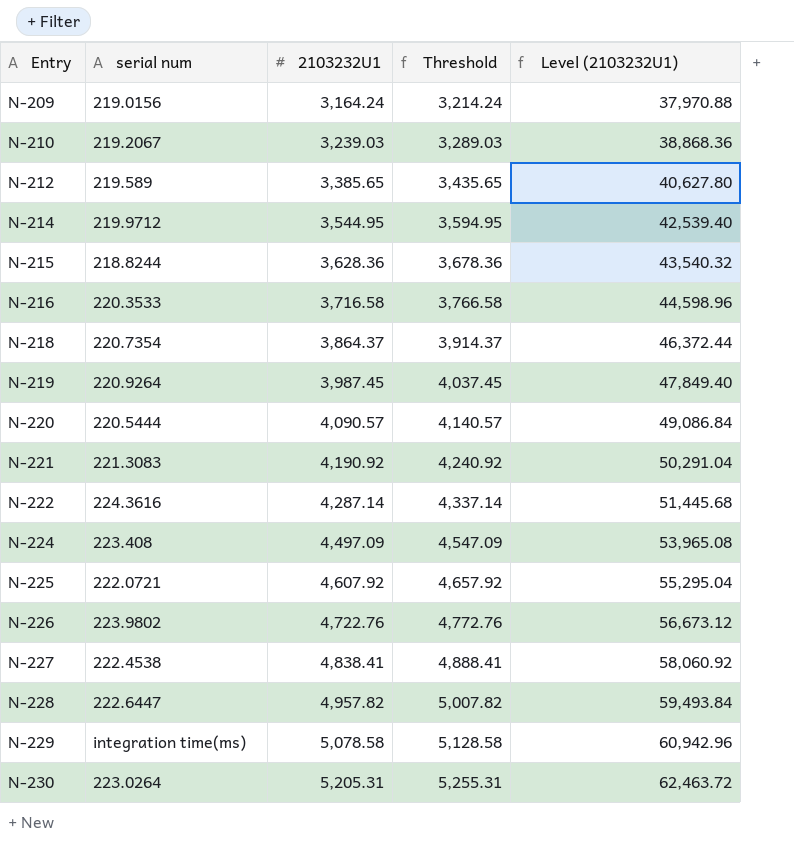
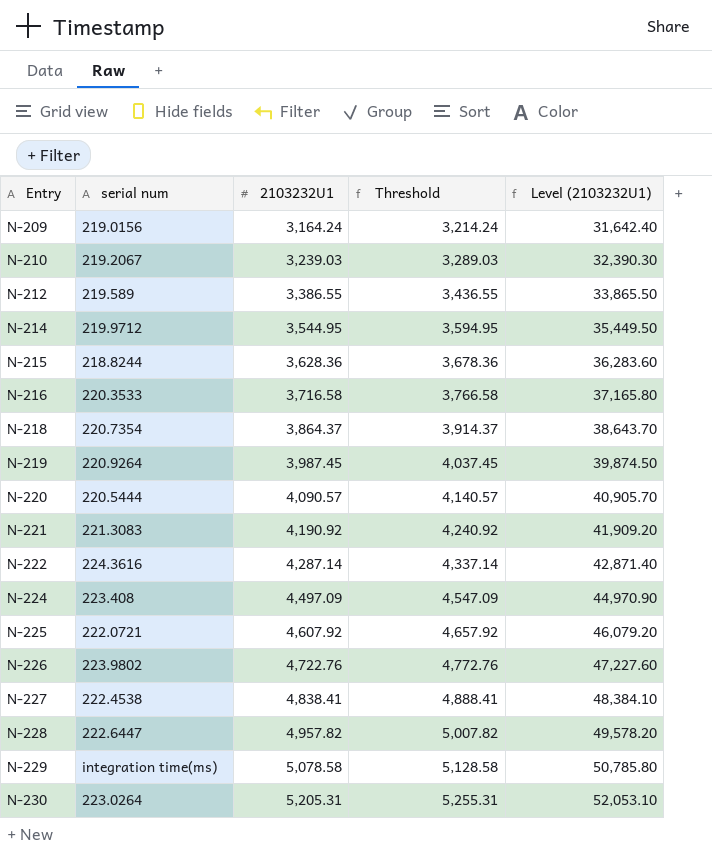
column Level (2103232U1) | formula: [2103232U1] * 12 -> [2103232U1] * 10
N-212 | 2103232U1: 3,385.65 -> 3,386.55
N-212 | Threshold: 3,435.65 -> 3,436.55

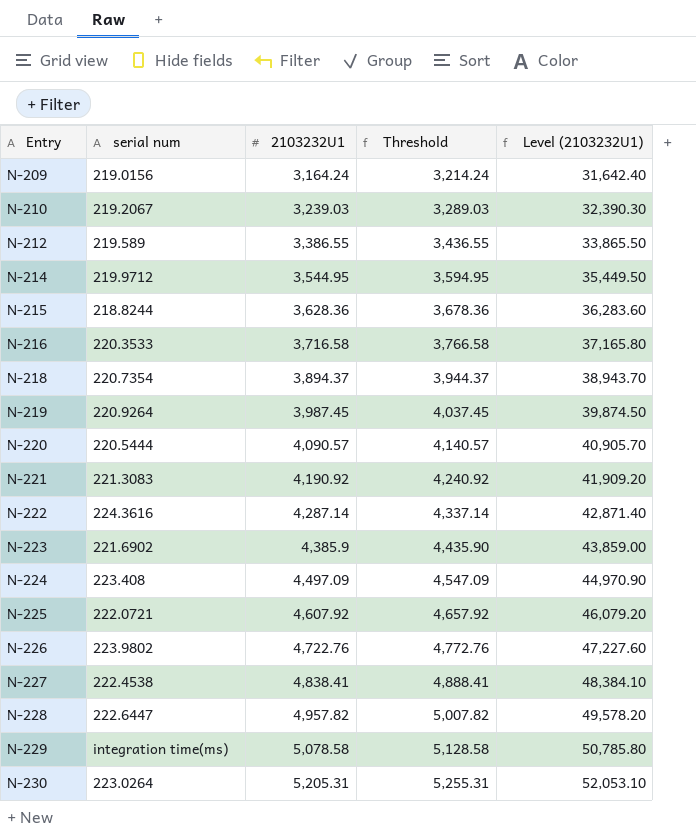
N-218 | 2103232U1: 3,864.37 -> 3,894.37
N-218 | Threshold: 3,914.37 -> 3,944.37
N-218 | Level (2103232U1): 38,643.70 -> 38,943.70
row N-223: none -> 221.6902 | 4,385.9 | 4,435.90 | 43,859.00

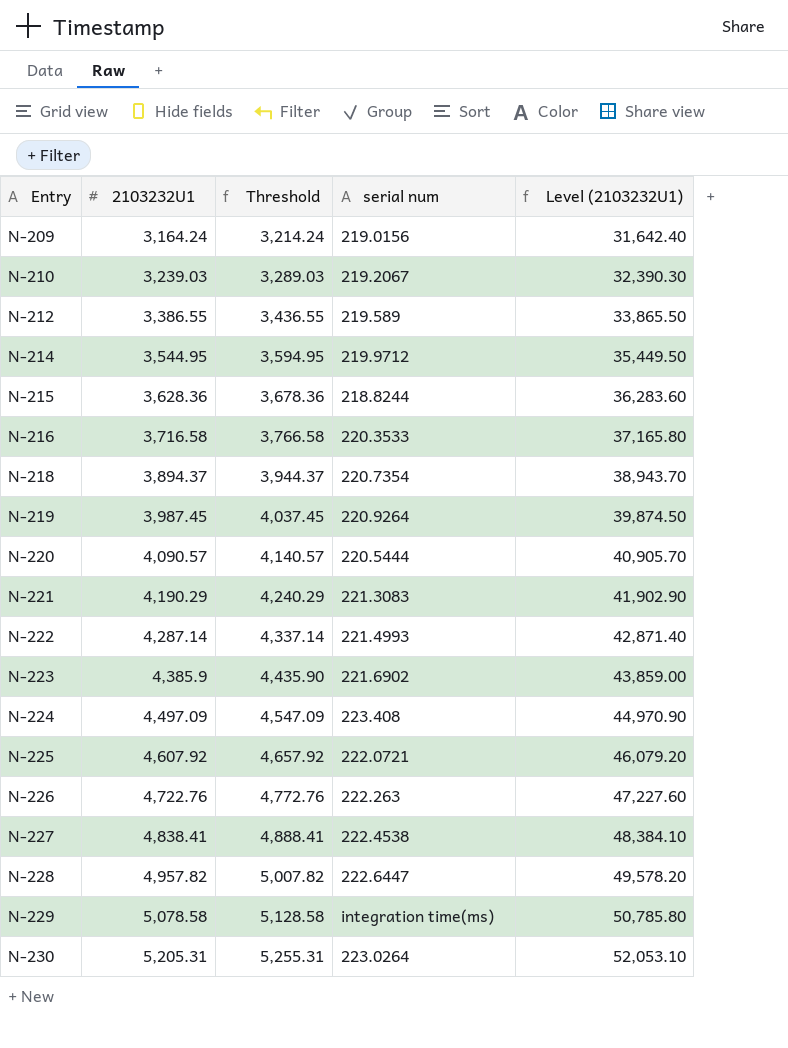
column serial num | position: 2 -> 4
N-221 | 2103232U1: 4,190.92 -> 4,190.29
N-221 | Threshold: 4,240.92 -> 4,240.29
N-221 | Level (2103232U1): 41,909.20 -> 41,902.90
N-222 | serial num: 224.3616 -> 221.4993
N-226 | serial num: 223.9802 -> 222.263

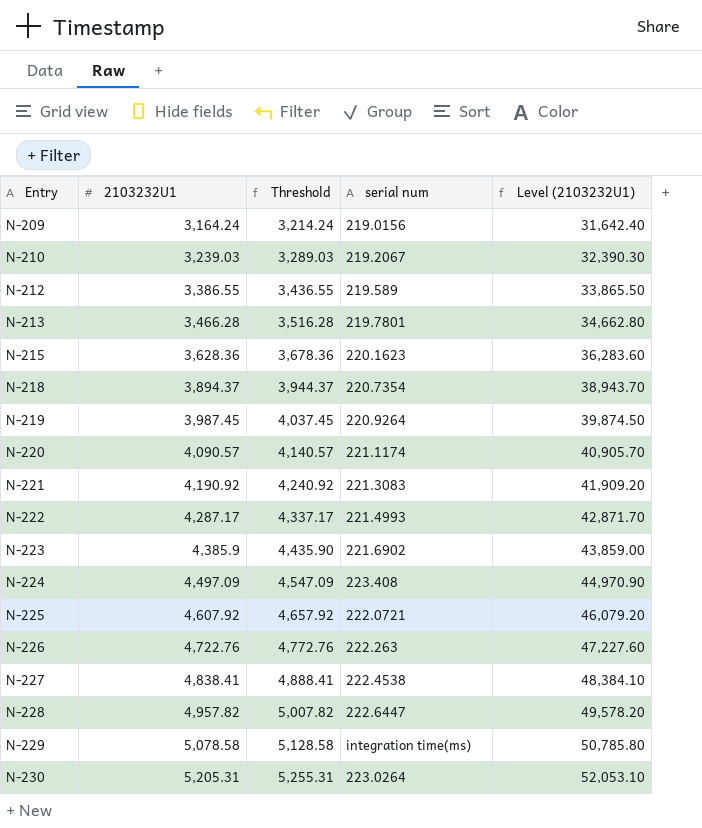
row N-214: 3,544.95 | 3,594.95 | 219.9712 | 35,449.50 -> none
row N-216: 3,716.58 | 3,766.58 | 220.3533 | 37,165.80 -> none
row N-213: none -> 3,466.28 | 3,516.28 | 219.7801 | 34,662.80
N-215 | serial num: 218.8244 -> 220.1623
N-220 | serial num: 220.5444 -> 221.1174
N-221 | 2103232U1: 4,190.29 -> 4,190.92
N-221 | Threshold: 4,240.29 -> 4,240.92
N-221 | Level (2103232U1): 41,902.90 -> 41,909.20
N-222 | 2103232U1: 4,287.14 -> 4,287.17
N-222 | Threshold: 4,337.14 -> 4,337.17
N-222 | Level (2103232U1): 42,871.40 -> 42,871.70

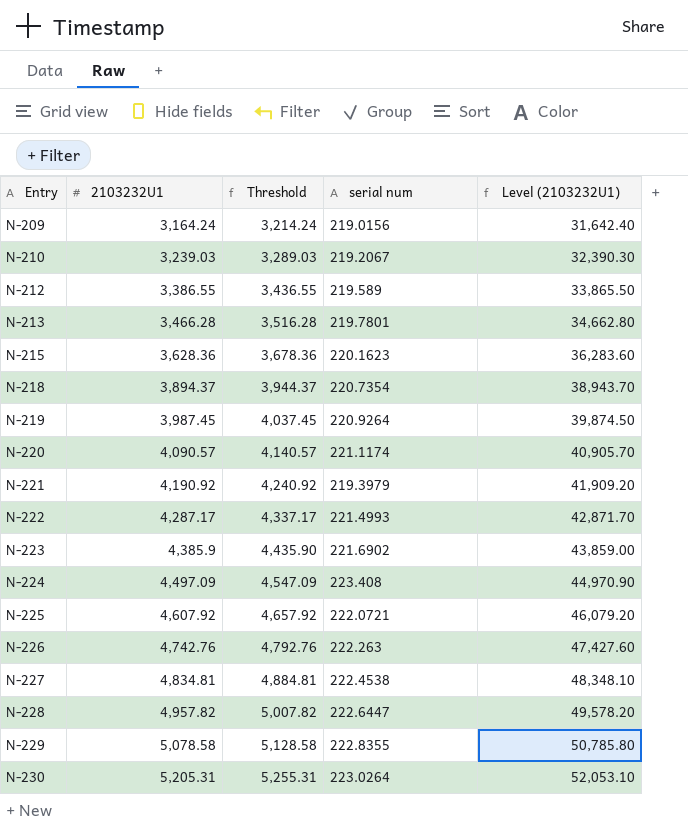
N-221 | serial num: 221.3083 -> 219.3979
N-226 | 2103232U1: 4,722.76 -> 4,742.76
N-226 | Threshold: 4,772.76 -> 4,792.76
N-226 | Level (2103232U1): 47,227.60 -> 47,427.60
N-227 | 2103232U1: 4,838.41 -> 4,834.81
N-227 | Threshold: 4,888.41 -> 4,884.81
N-227 | Level (2103232U1): 48,384.10 -> 48,348.10
N-229 | serial num: integration time(ms) -> 222.8355

